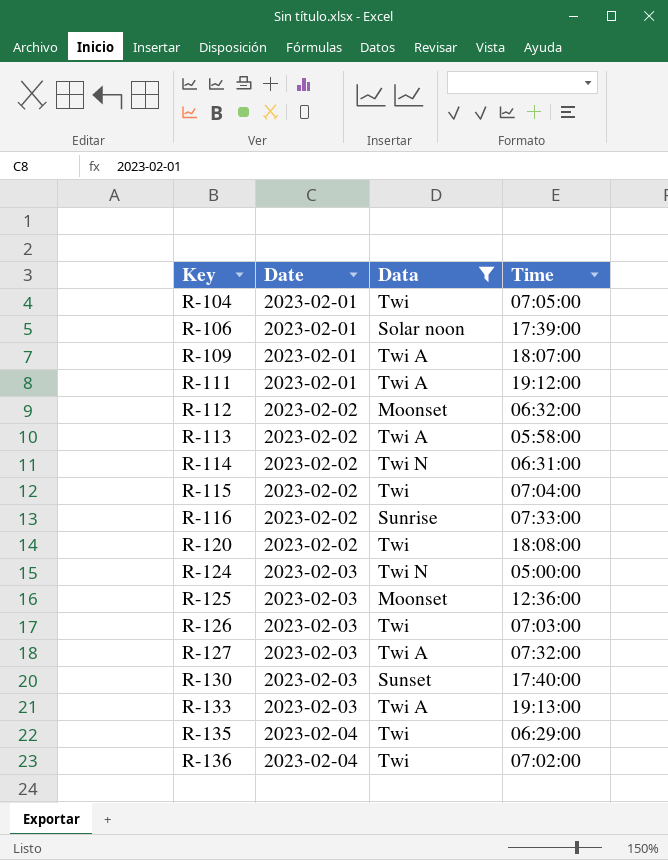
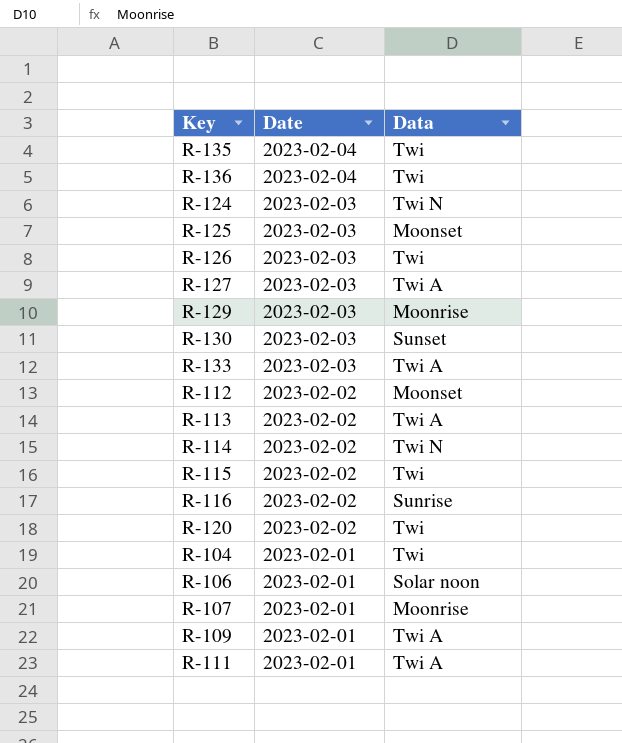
filter: Data != Moonrise -> none
row order: Key ascending -> Date descending
column Time | position: 4 -> none

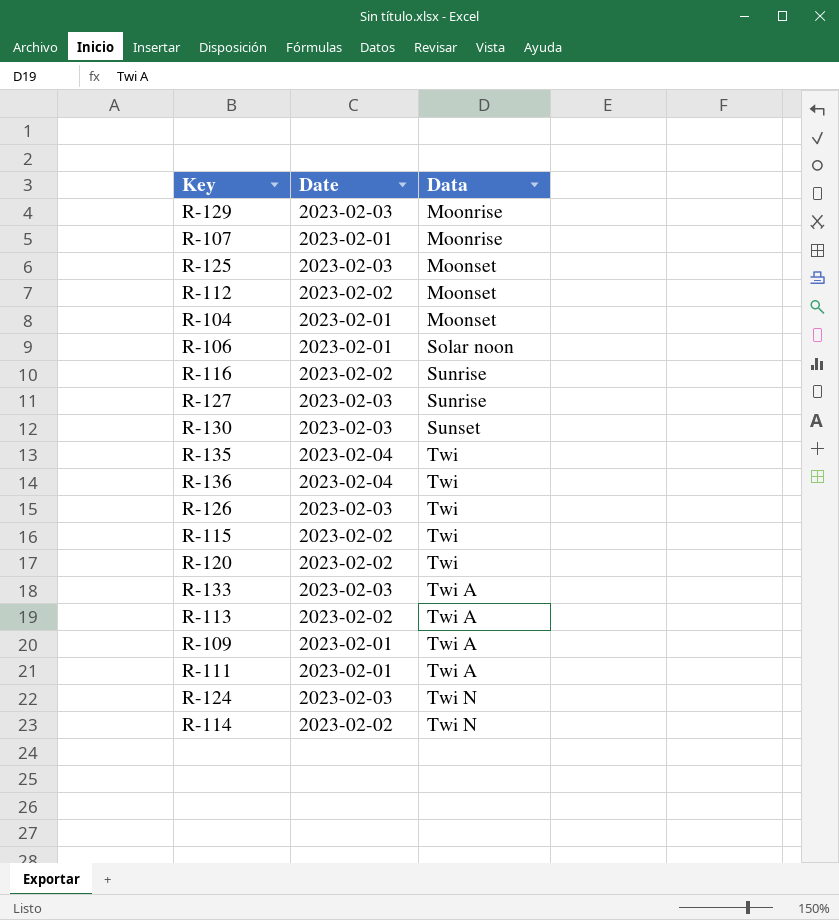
row order: Date descending -> Data ascending
R-104 | Data: Twi -> Moonset
R-127 | Data: Twi A -> Sunrise

